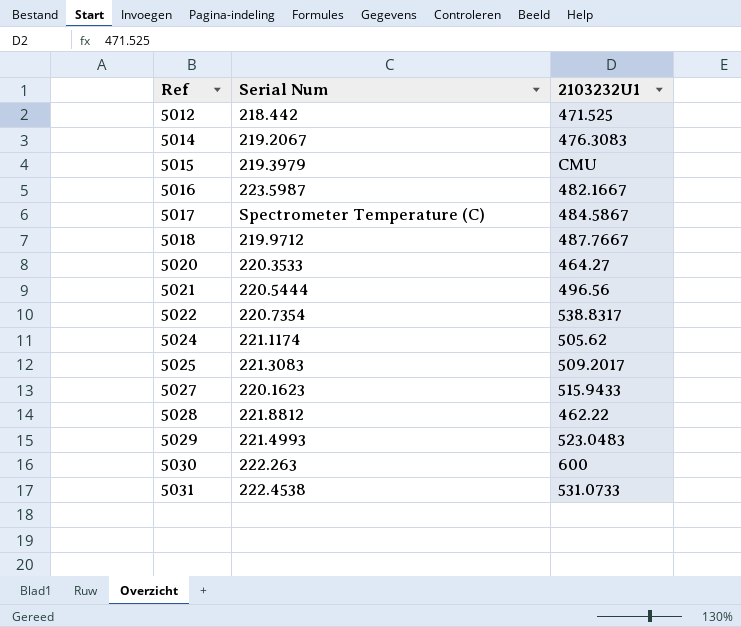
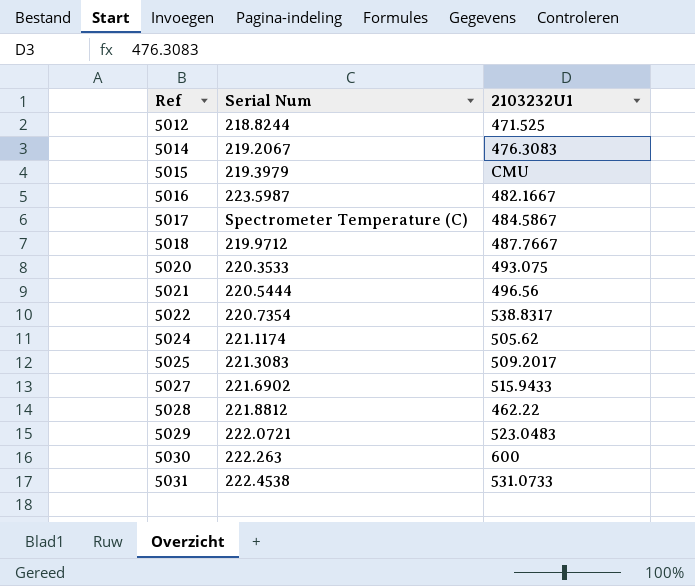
5012 | Serial Num: 218.442 -> 218.8244
5020 | 2103232U1: 464.27 -> 493.075
5027 | Serial Num: 220.1623 -> 221.6902
5029 | Serial Num: 221.4993 -> 222.0721

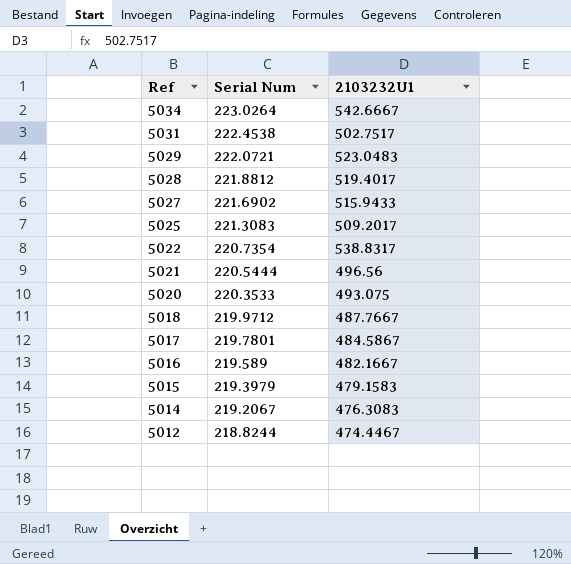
row order: Ref ascending -> Ref descending
row 5024: 221.1174 | 505.62 -> none
row 5030: 222.263 | 600 -> none
row 5034: none -> 223.0264 | 542.6667
5031 | 2103232U1: 531.0733 -> 502.7517
5028 | 2103232U1: 462.22 -> 519.4017
5017 | Serial Num: Spectrometer Temperature (C) -> 219.7801
5016 | Serial Num: 223.5987 -> 219.589
5015 | 2103232U1: CMU -> 479.1583
5012 | 2103232U1: 471.525 -> 474.4467

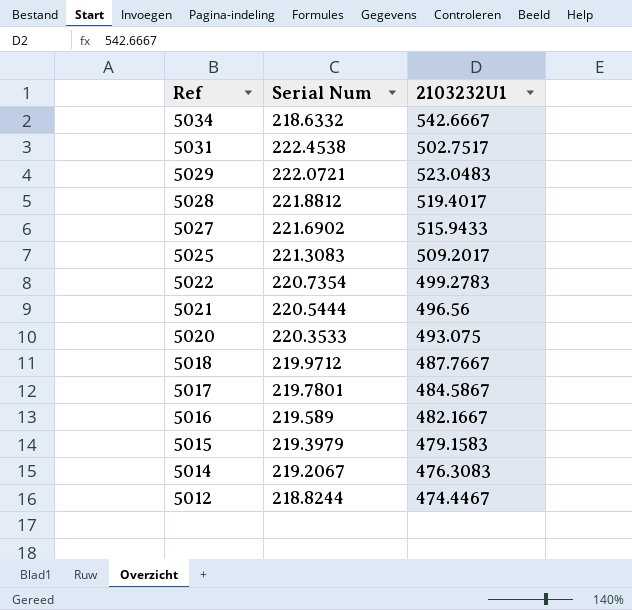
5034 | Serial Num: 223.0264 -> 218.6332
5022 | 2103232U1: 538.8317 -> 499.2783

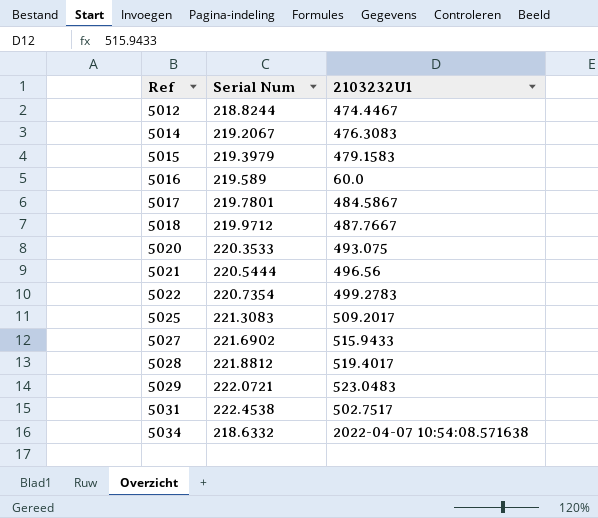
row order: Ref descending -> Ref ascending
5016 | 2103232U1: 482.1667 -> 60.0
5034 | 2103232U1: 542.6667 -> 2022-04-07 10:54:08.571638

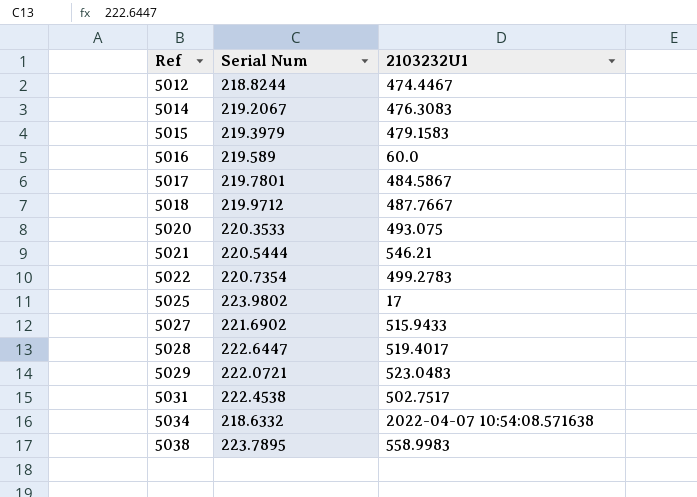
5021 | 2103232U1: 496.56 -> 546.21
5025 | Serial Num: 221.3083 -> 223.9802
5025 | 2103232U1: 509.2017 -> 17
5028 | Serial Num: 221.8812 -> 222.6447
row 5038: none -> 223.7895 | 558.9983

